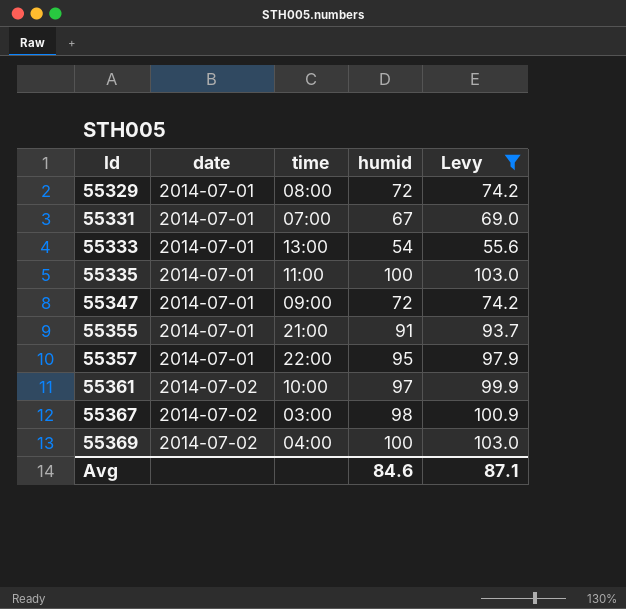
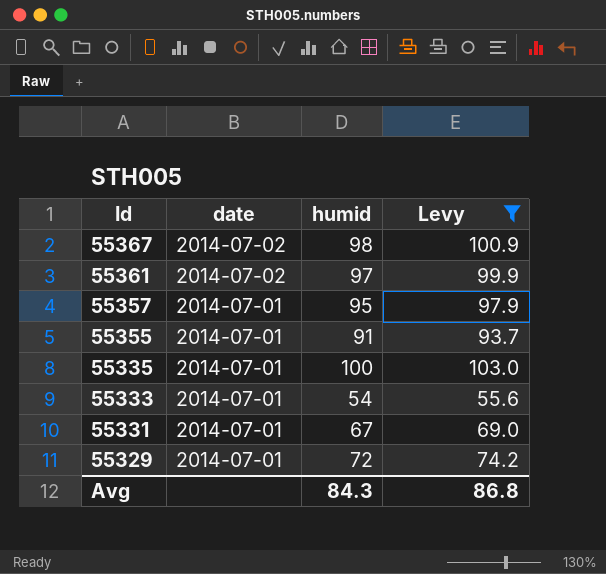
row order: Id ascending -> Id descending
column time | position: 3 -> none
row 55347: 2014-07-01 | 09:00 | 72 | 74.2 -> none
row 55369: 2014-07-02 | 04:00 | 100 | 103.0 -> none
Avg | humid: 84.6 -> 84.3
Avg | Levy: 87.1 -> 86.8

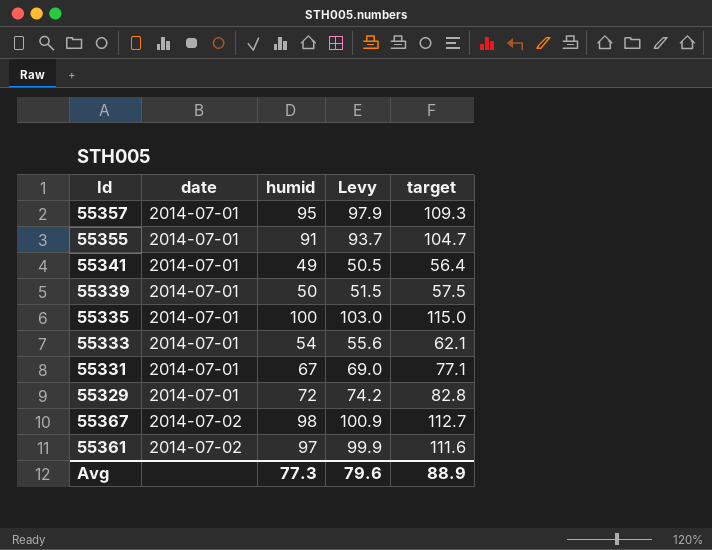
filter: Levy >= 55.6 -> none
row order: Id descending -> date ascending
column target | formula: none -> [humid] * 1.15
Avg | humid: 84.3 -> 77.3
Avg | Levy: 86.8 -> 79.6

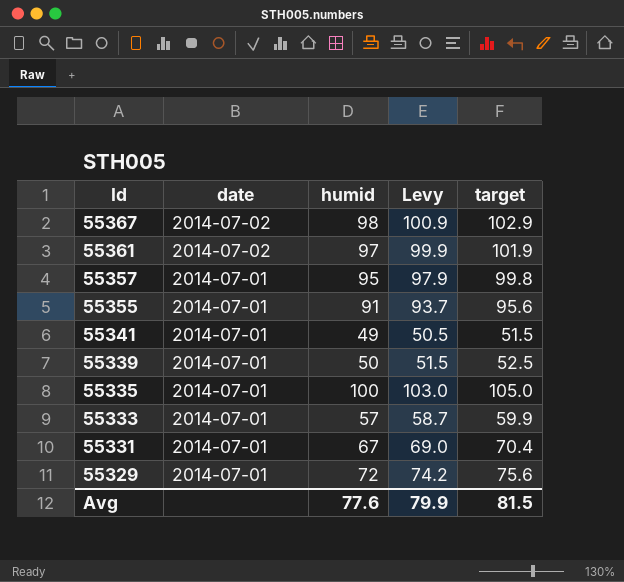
row order: date ascending -> Id descending
column target | formula: [humid] * 1.15 -> [humid] * 1.05
55333 | humid: 54 -> 57
55333 | Levy: 55.6 -> 58.7
Avg | humid: 77.3 -> 77.6
Avg | Levy: 79.6 -> 79.9
Avg | target: 88.9 -> 81.5

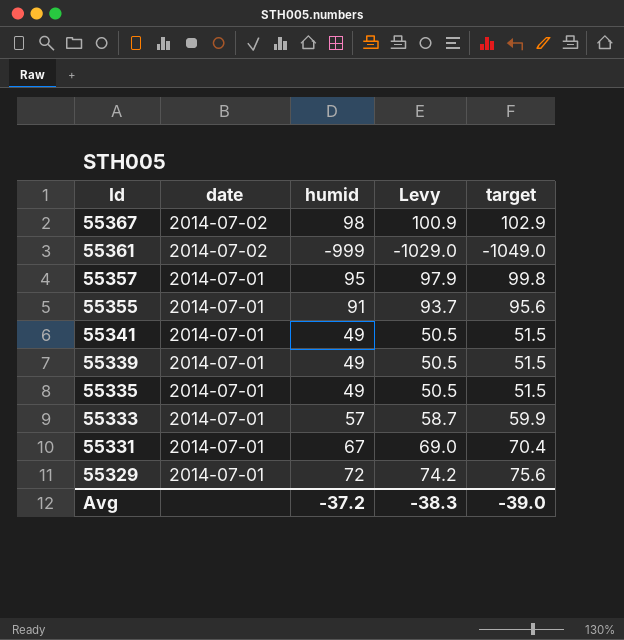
55361 | humid: 97 -> -999
55361 | Levy: 99.9 -> -1029.0
55361 | target: 101.9 -> -1049.0
55339 | humid: 50 -> 49
55339 | Levy: 51.5 -> 50.5
55339 | target: 52.5 -> 51.5
55335 | humid: 100 -> 49
55335 | Levy: 103.0 -> 50.5
55335 | target: 105.0 -> 51.5
Avg | humid: 77.6 -> -37.2
Avg | Levy: 79.9 -> -38.3
Avg | target: 81.5 -> -39.0

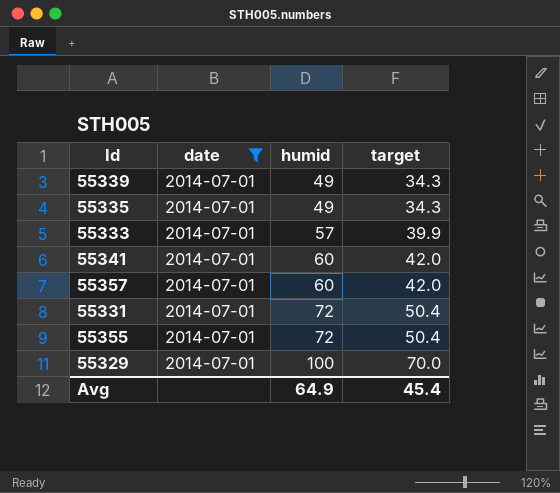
filter: none -> date = 2014-07-01
row order: Id descending -> humid ascending
column Levy | formula: [humid] * 1.03 -> none
column target | formula: [humid] * 1.05 -> [humid] * 0.7
55341 | humid: 49 -> 60
55357 | humid: 95 -> 60
55331 | humid: 67 -> 72
55355 | humid: 91 -> 72
55329 | humid: 72 -> 100
Avg | humid: -37.2 -> 64.9
Avg | target: -39.0 -> 45.4

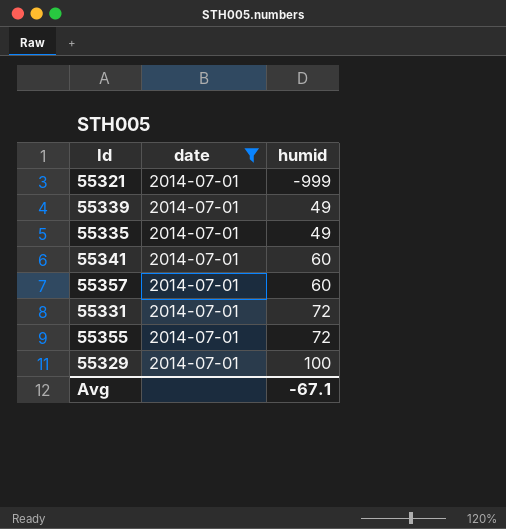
column target | formula: [humid] * 0.7 -> none
row 55333: 2014-07-01 | 57 | 39.9 -> none
row 55321: none -> 2014-07-01 | -999
Avg | humid: 64.9 -> -67.1

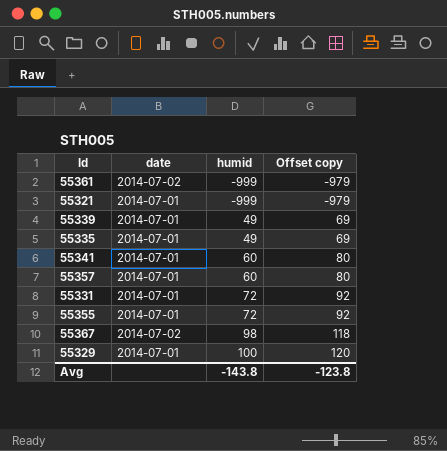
filter: date = 2014-07-01 -> none
column Offset copy | formula: none -> [humid] + 20
Avg | humid: -67.1 -> -143.8

